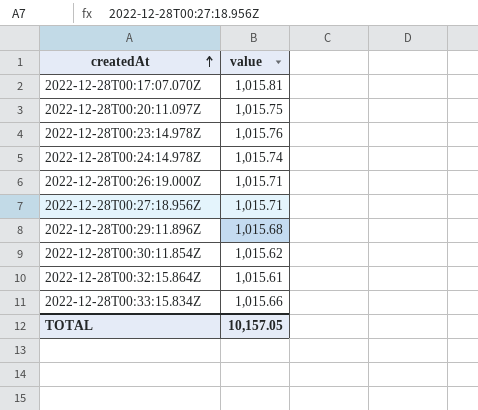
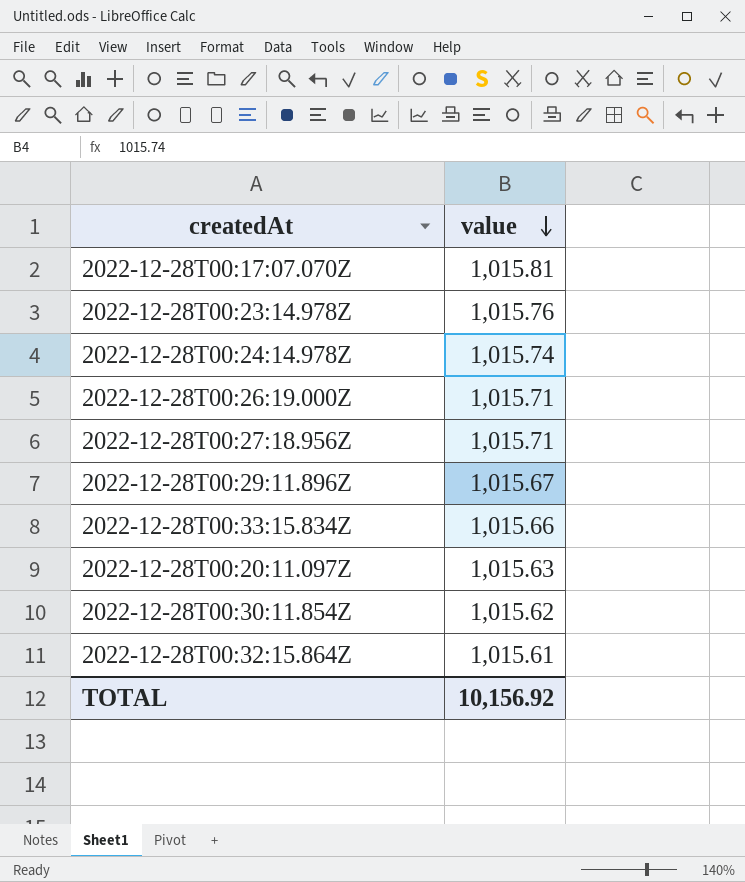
row order: createdAt ascending -> value descending
2022-12-28T00:29:11.896Z | value: 1,015.68 -> 1,015.67
2022-12-28T00:20:11.097Z | value: 1,015.75 -> 1,015.63
TOTAL | value: 10,157.05 -> 10,156.92

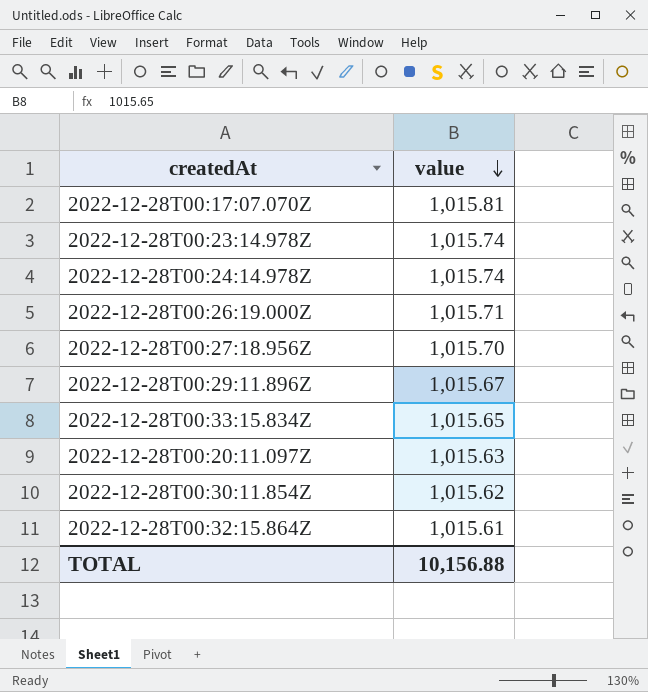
2022-12-28T00:23:14.978Z | value: 1,015.76 -> 1,015.74
2022-12-28T00:27:18.956Z | value: 1,015.71 -> 1,015.70
2022-12-28T00:33:15.834Z | value: 1,015.66 -> 1,015.65
TOTAL | value: 10,156.92 -> 10,156.88

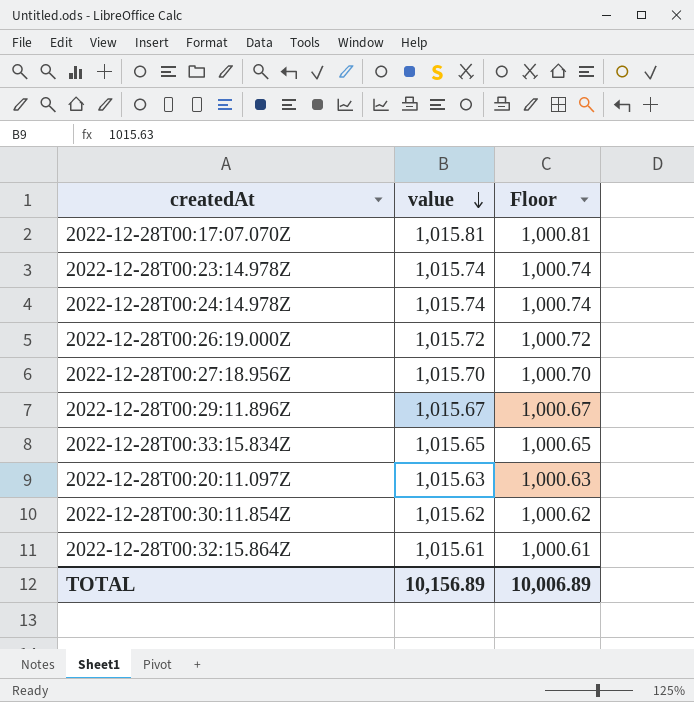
column Floor | formula: none -> [value] - 15
2022-12-28T00:26:19.000Z | value: 1,015.71 -> 1,015.72
TOTAL | value: 10,156.88 -> 10,156.89

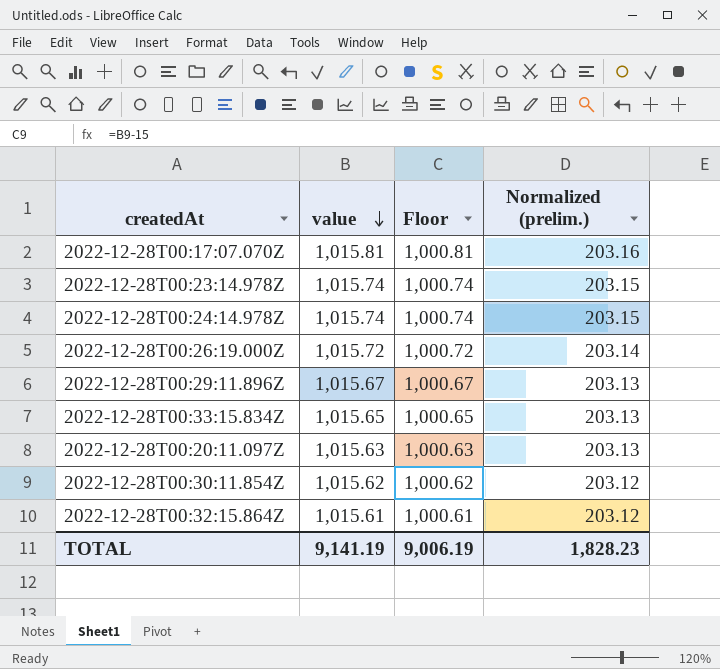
column Normalized (prelim.) | formula: none -> [value] * 0.2
row 2022-12-28T00:27:18.956Z: 1,015.70 | 1,000.70 -> none
TOTAL | value: 10,156.89 -> 9,141.19
TOTAL | Floor: 10,006.89 -> 9,006.19

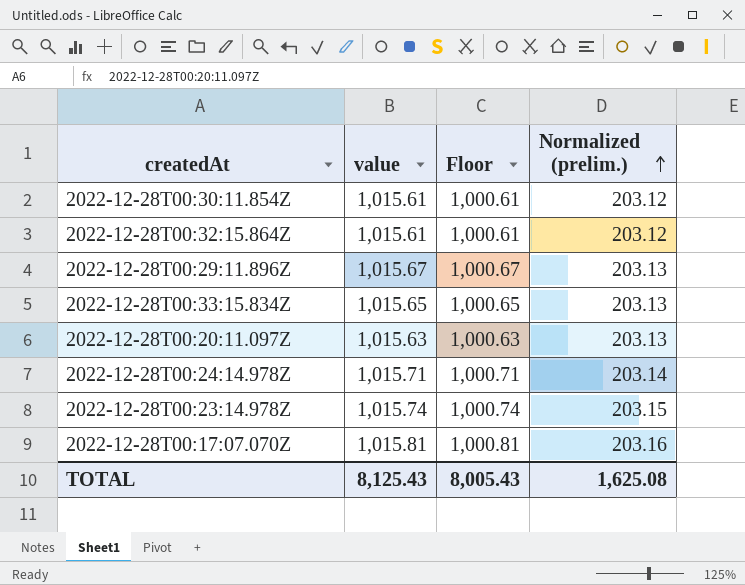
row order: value descending -> Normalized (prelim.) ascending
row 2022-12-28T00:26:19.000Z: 1,015.72 | 1,000.72 | 203.14 -> none
2022-12-28T00:30:11.854Z | value: 1,015.62 -> 1,015.61
2022-12-28T00:30:11.854Z | Floor: 1,000.62 -> 1,000.61
2022-12-28T00:24:14.978Z | value: 1,015.74 -> 1,015.71
2022-12-28T00:24:14.978Z | Floor: 1,000.74 -> 1,000.71
2022-12-28T00:24:14.978Z | Normalized (prelim.): 203.15 -> 203.14
TOTAL | value: 9,141.19 -> 8,125.43
TOTAL | Floor: 9,006.19 -> 8,005.43
TOTAL | Normalized (prelim.): 1,828.23 -> 1,625.08

